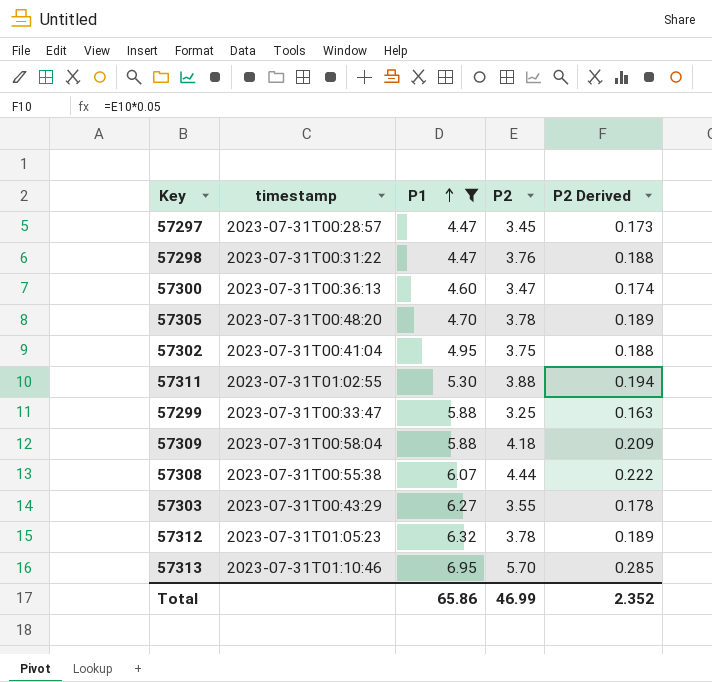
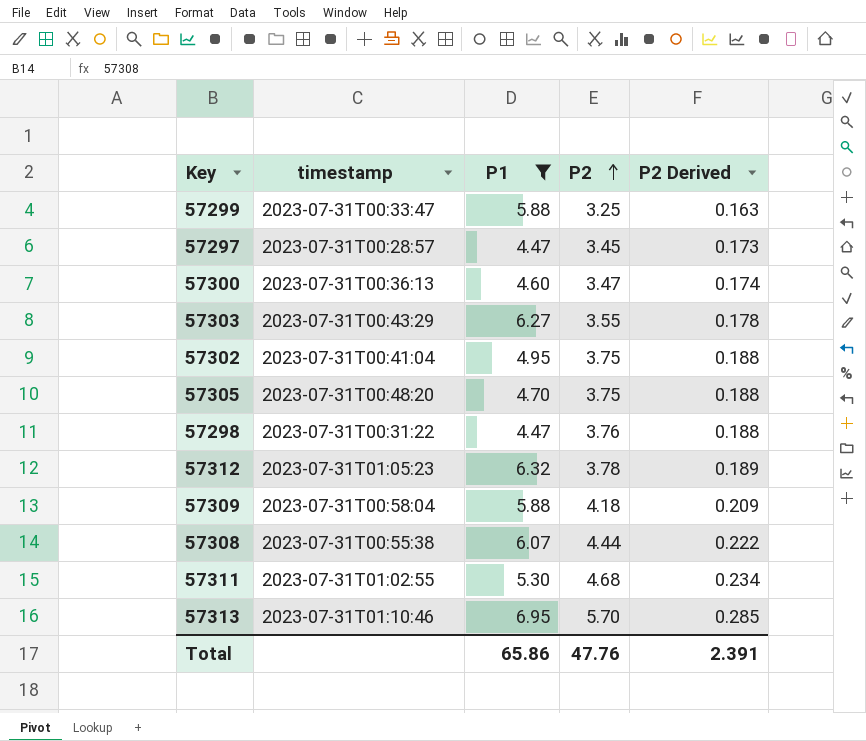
row order: P1 ascending -> P2 ascending
57305 | P2: 3.78 -> 3.75
57305 | P2 Derived: 0.189 -> 0.188
57311 | P2: 3.88 -> 4.68
57311 | P2 Derived: 0.194 -> 0.234
Total | P2: 46.99 -> 47.76
Total | P2 Derived: 2.352 -> 2.391

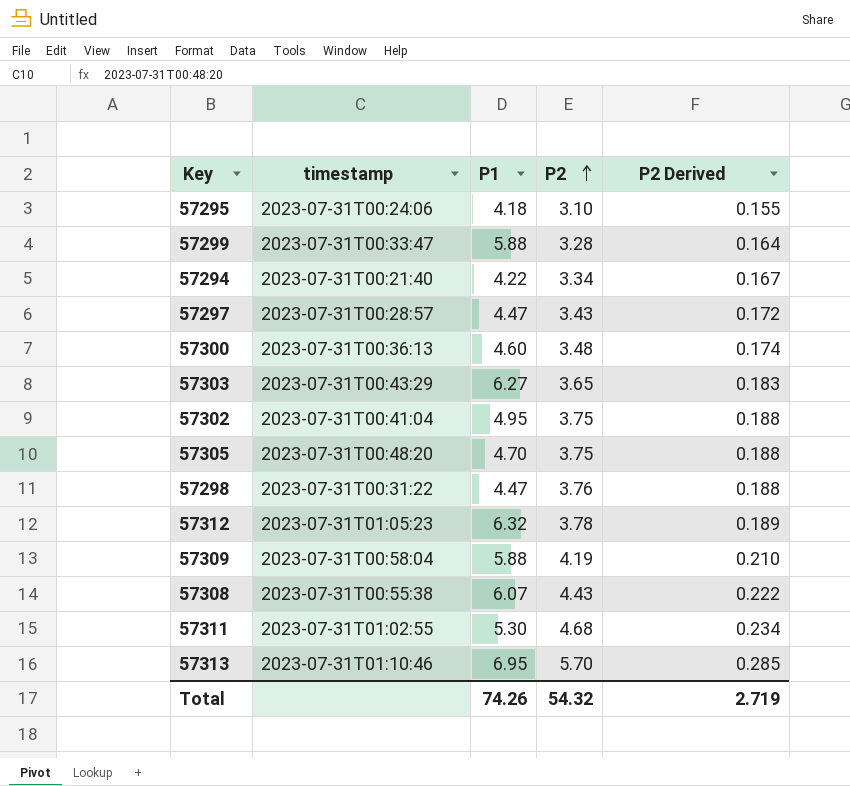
filter: P1 >= 4.47 -> none
57299 | P2: 3.25 -> 3.28
57299 | P2 Derived: 0.163 -> 0.164
57297 | P2: 3.45 -> 3.43
57297 | P2 Derived: 0.173 -> 0.172
57300 | P2: 3.47 -> 3.48
57303 | P2: 3.55 -> 3.65
57303 | P2 Derived: 0.178 -> 0.183
57309 | P2: 4.18 -> 4.19
57309 | P2 Derived: 0.209 -> 0.210
57308 | P2: 4.44 -> 4.43
Total | P1: 65.86 -> 74.26
Total | P2: 47.76 -> 54.32
Total | P2 Derived: 2.391 -> 2.719

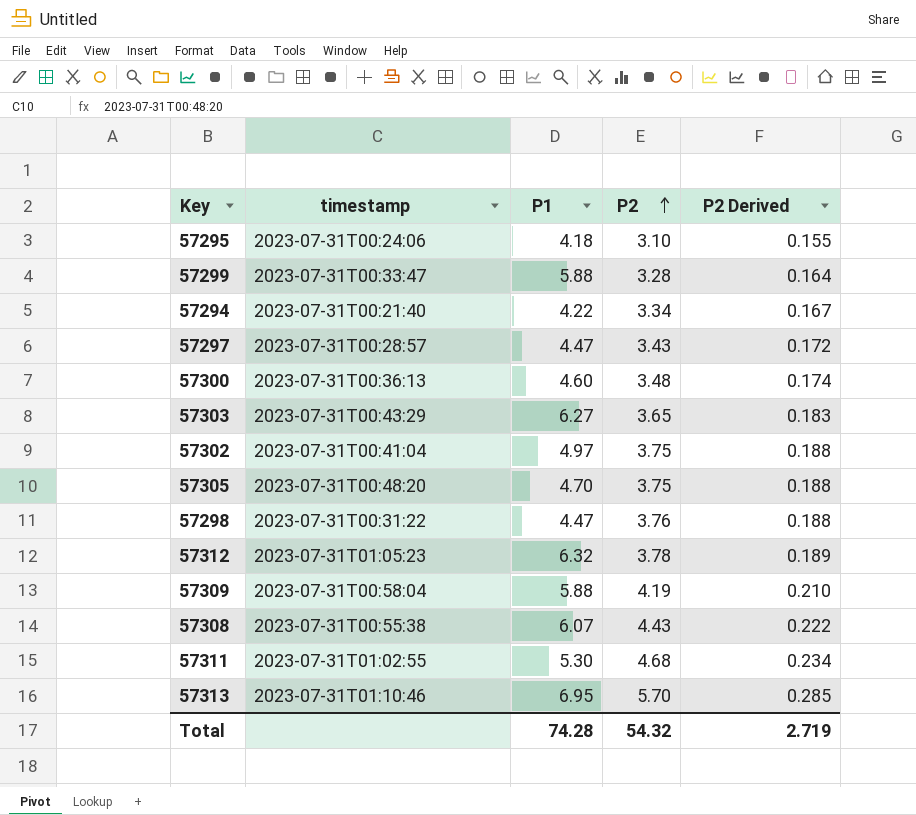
57302 | P1: 4.95 -> 4.97
Total | P1: 74.26 -> 74.28

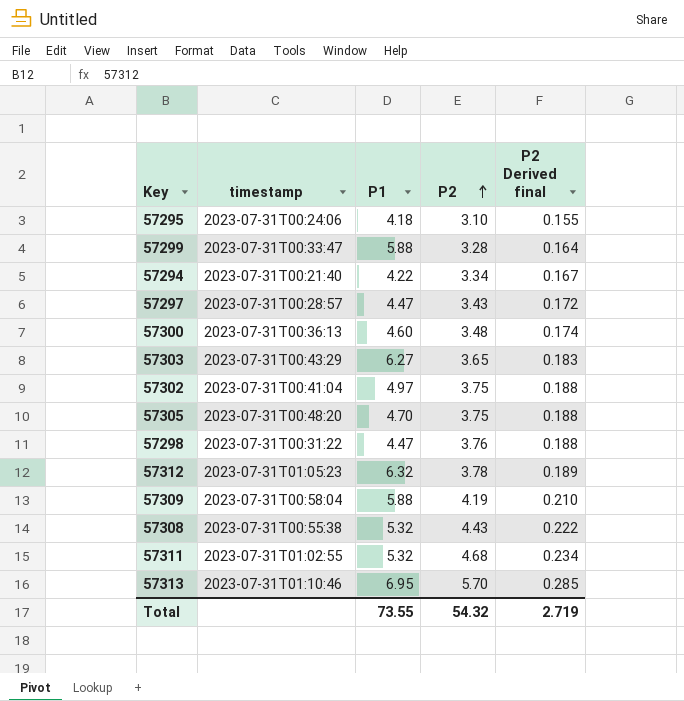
column name: P2 Derived -> P2 Derived final
57308 | P1: 6.07 -> 5.32
57311 | P1: 5.30 -> 5.32
Total | P1: 74.28 -> 73.55

